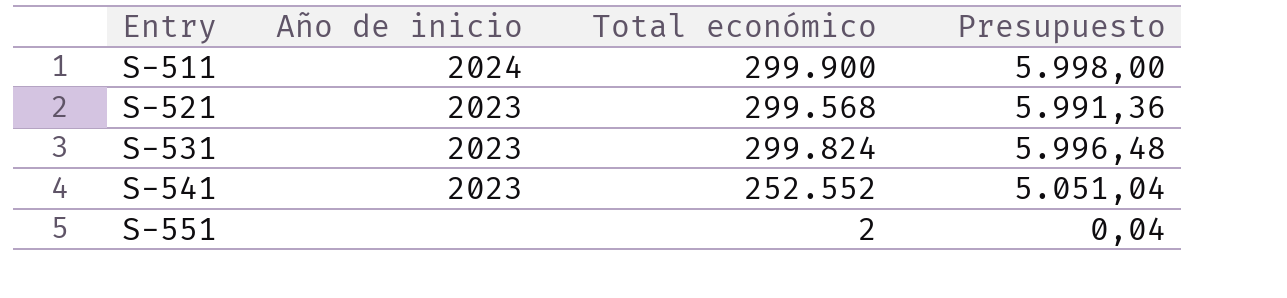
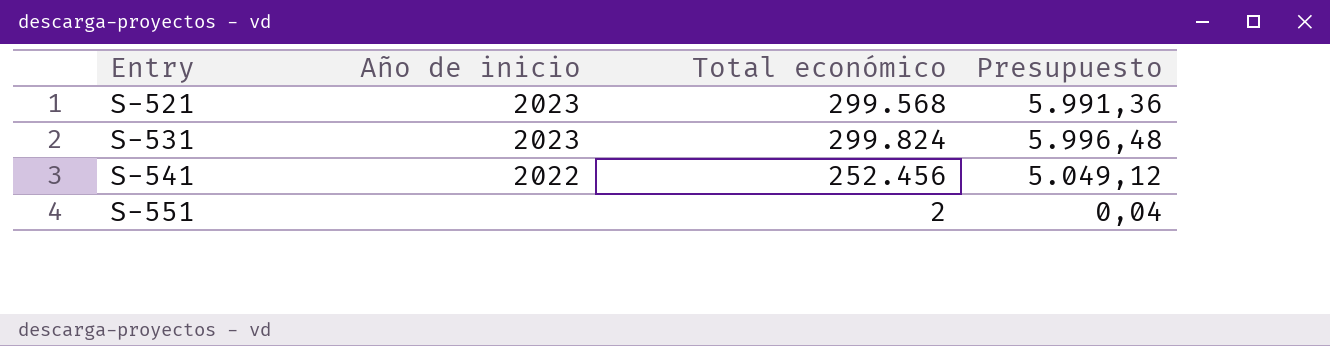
row S-511: 2024 | 299.900 | 5.998,00 -> none
S-541 | Año de inicio: 2023 -> 2022
S-541 | Total económico: 252.552 -> 252.456
S-541 | Presupuesto: 5.051,04 -> 5.049,12

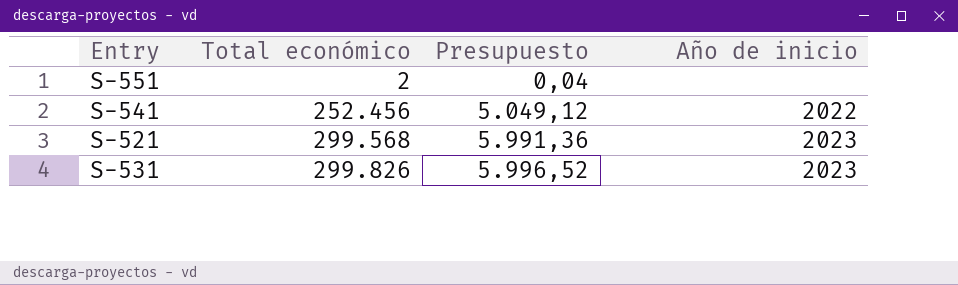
row order: Entry ascending -> Total económico ascending
column Año de inicio | position: 2 -> 4
S-531 | Total económico: 299.824 -> 299.826
S-531 | Presupuesto: 5.996,48 -> 5.996,52

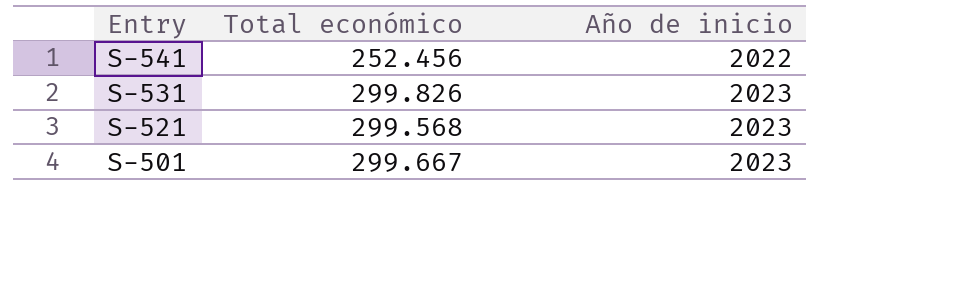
row order: Total económico ascending -> Entry descending
column Presupuesto | formula: [Total económico] * 0,02 -> none
row S-551: 2 | 0,04 | none -> none
row S-501: none -> 299.667 | 2023

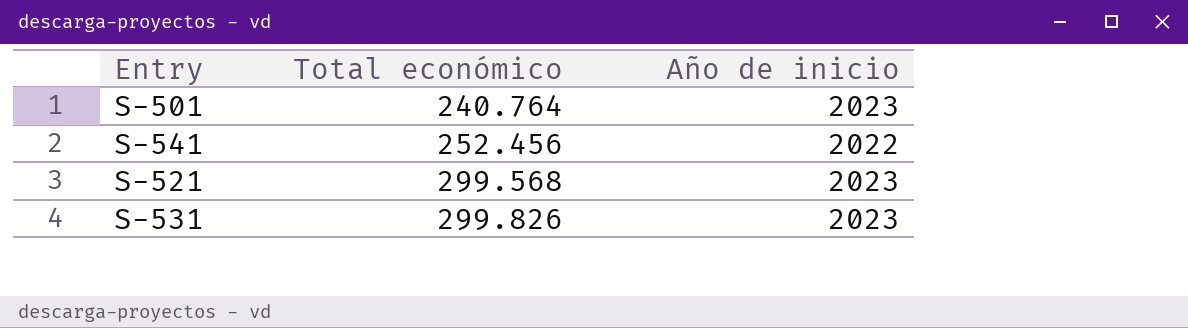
row order: Entry descending -> Total económico ascending
S-501 | Total económico: 299.667 -> 240.764

